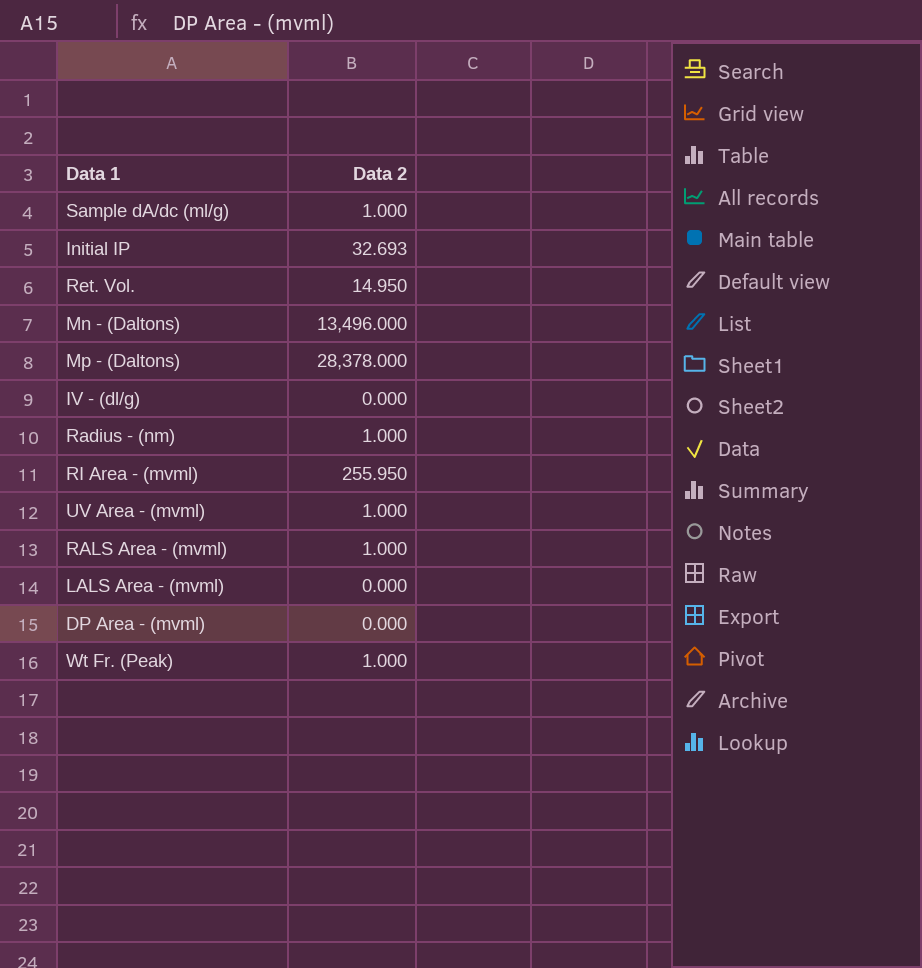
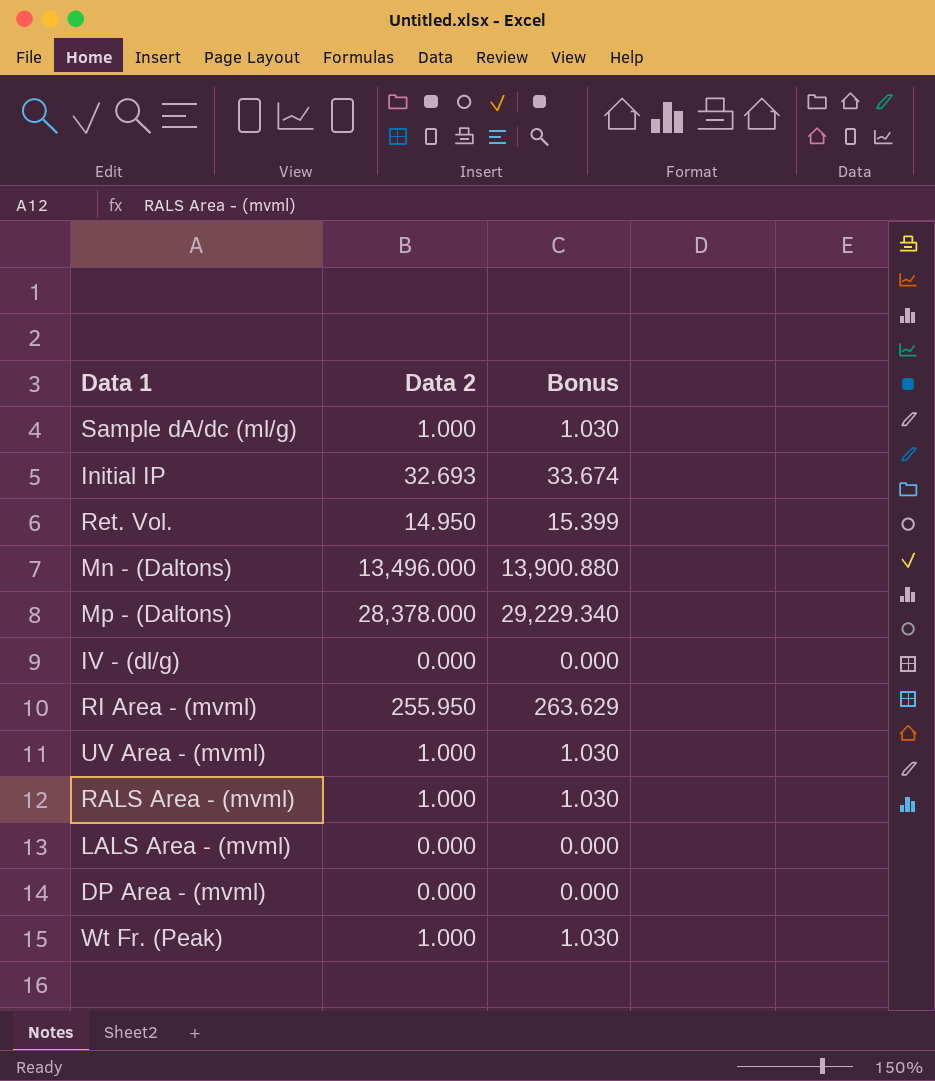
column Bonus | formula: none -> [Data 2] * 1.03
row Radius - (nm): 1.000 -> none

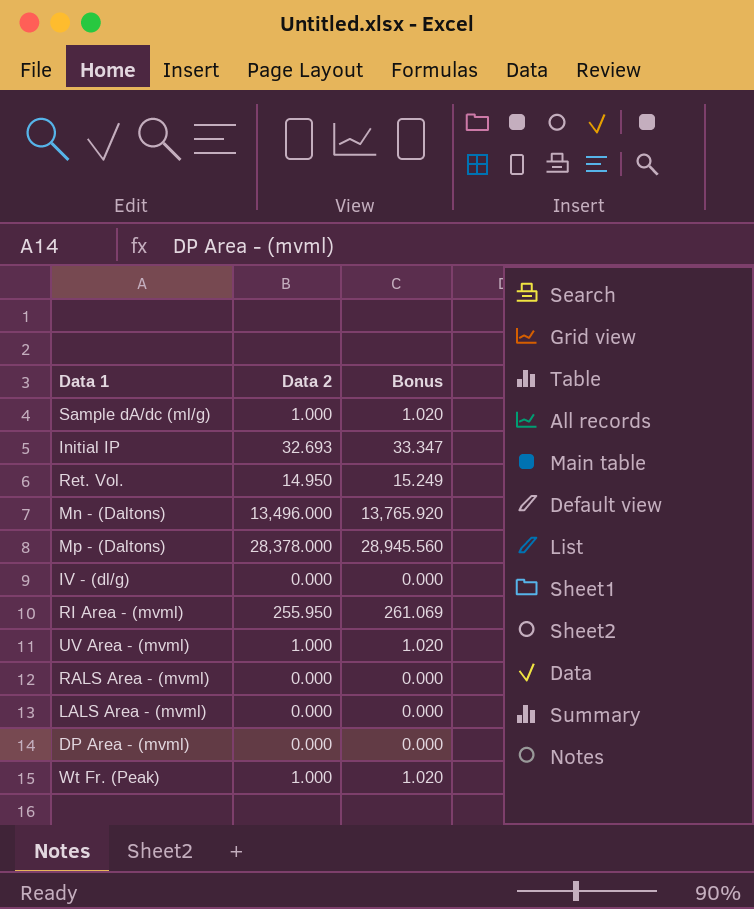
column Bonus | formula: [Data 2] * 1.03 -> [Data 2] * 1.02
RALS Area - (mvml) | Data 2: 1.000 -> 0.000

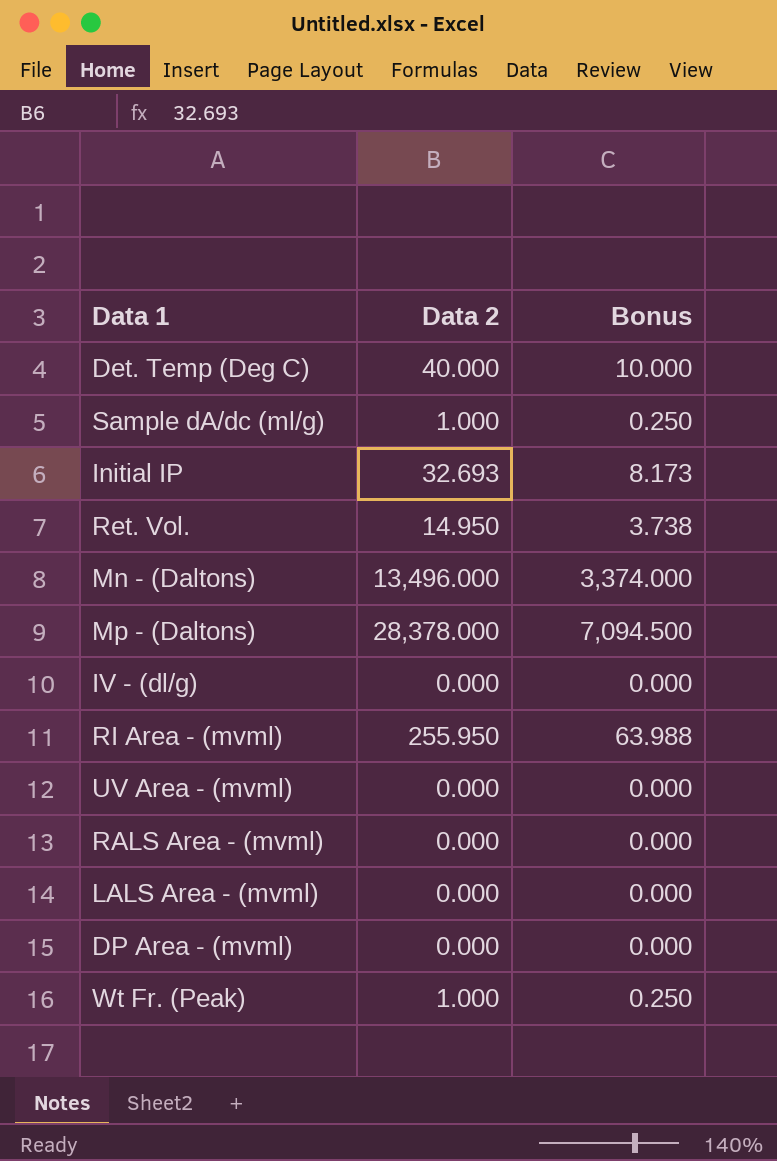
column Bonus | formula: [Data 2] * 1.02 -> [Data 2] * 0.25
row Det. Temp (Deg C): none -> 40.000 | 10.000
UV Area - (mvml) | Data 2: 1.000 -> 0.000

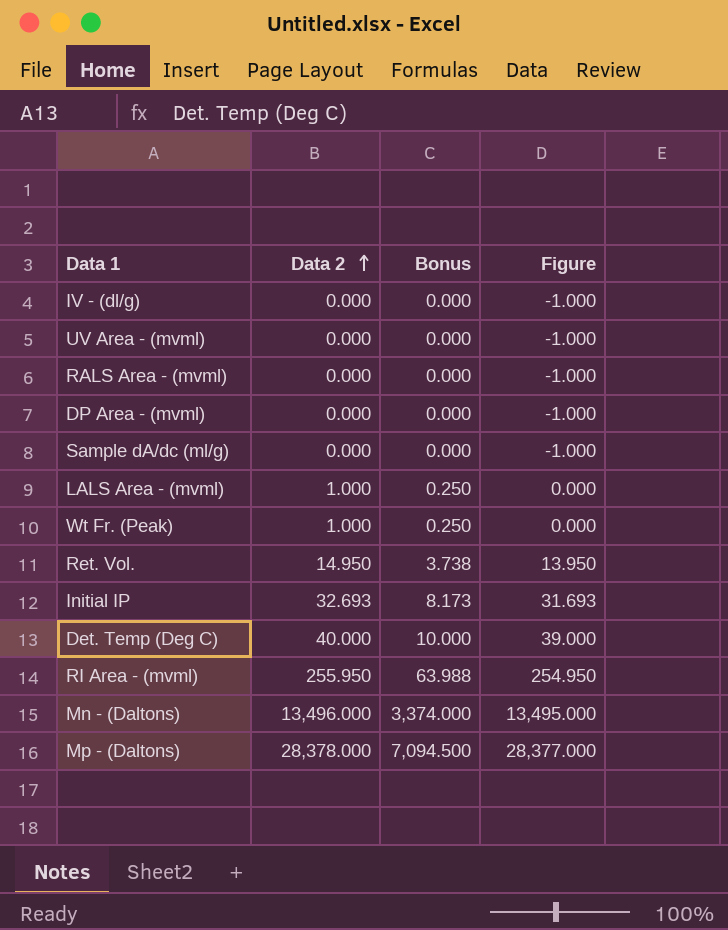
row order: none -> Data 2 ascending
column Figure | formula: none -> [Data 2] - 1
Sample dA/dc (ml/g) | Data 2: 1.000 -> 0.000
Sample dA/dc (ml/g) | Bonus: 0.250 -> 0.000
LALS Area - (mvml) | Data 2: 0.000 -> 1.000
LALS Area - (mvml) | Bonus: 0.000 -> 0.250

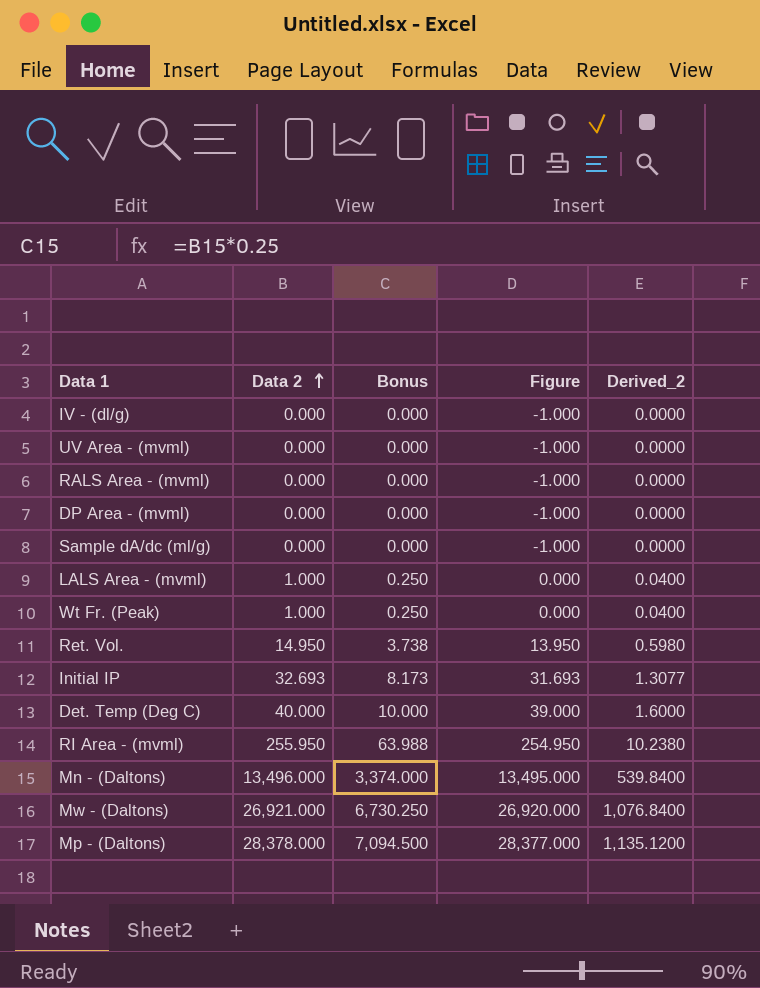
column Derived_2 | formula: none -> [Data 2] * 0.04
row Mw - (Daltons): none -> 26,921.000 | 6,730.250 | 26,920.000 | 1,076.8400

